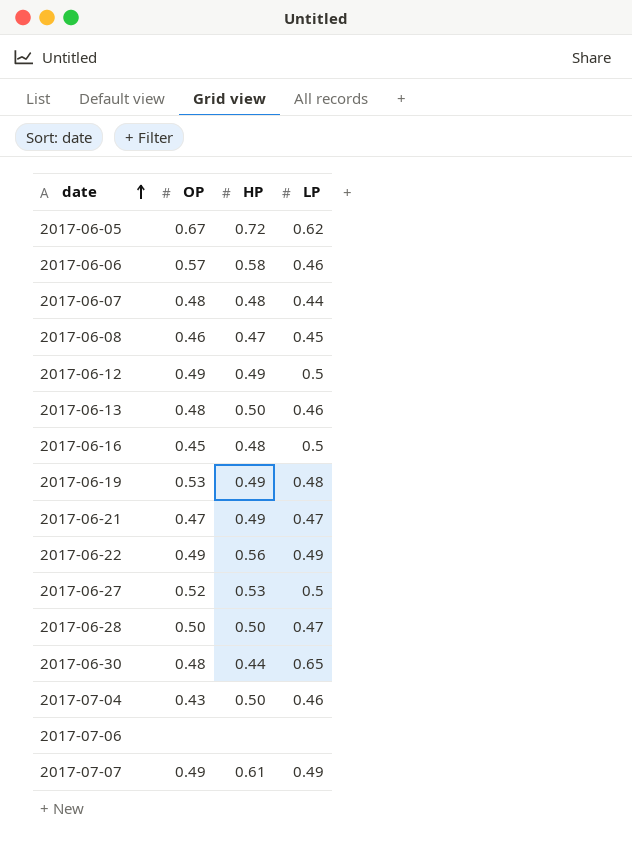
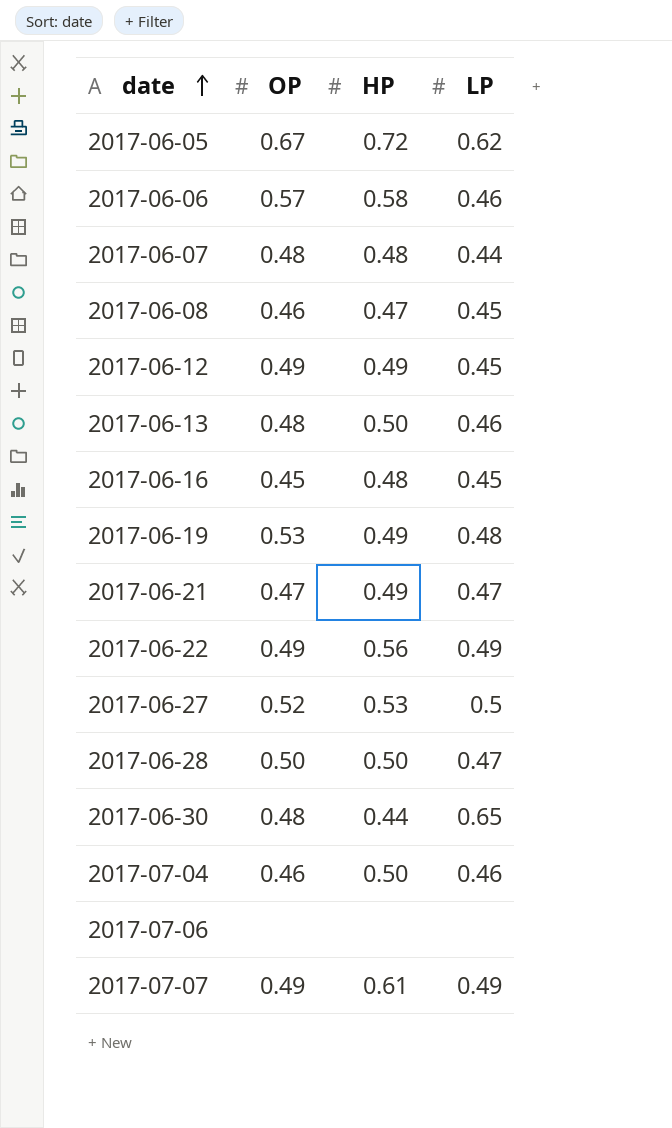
2017-06-12 | LP: 0.5 -> 0.45
2017-06-16 | LP: 0.5 -> 0.45
2017-07-04 | OP: 0.43 -> 0.46

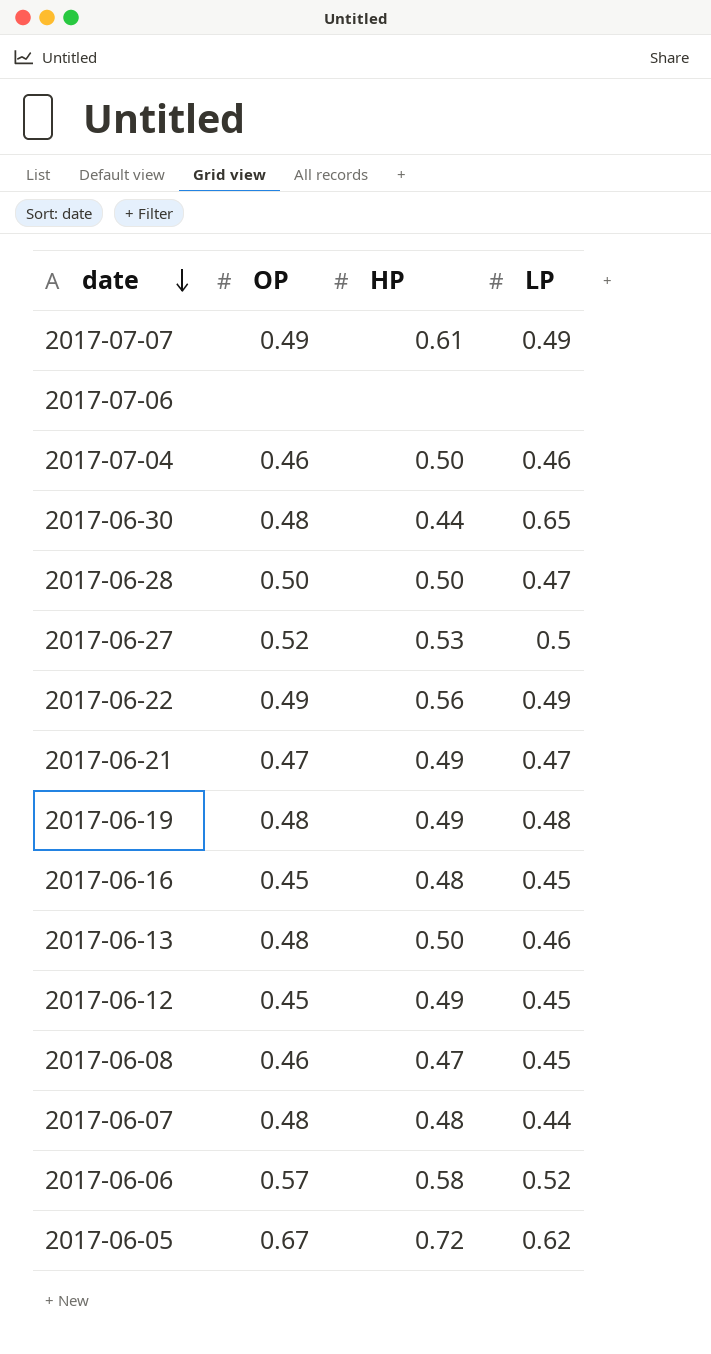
row order: date ascending -> date descending
2017-06-19 | OP: 0.53 -> 0.48
2017-06-12 | OP: 0.49 -> 0.45
2017-06-06 | LP: 0.46 -> 0.52

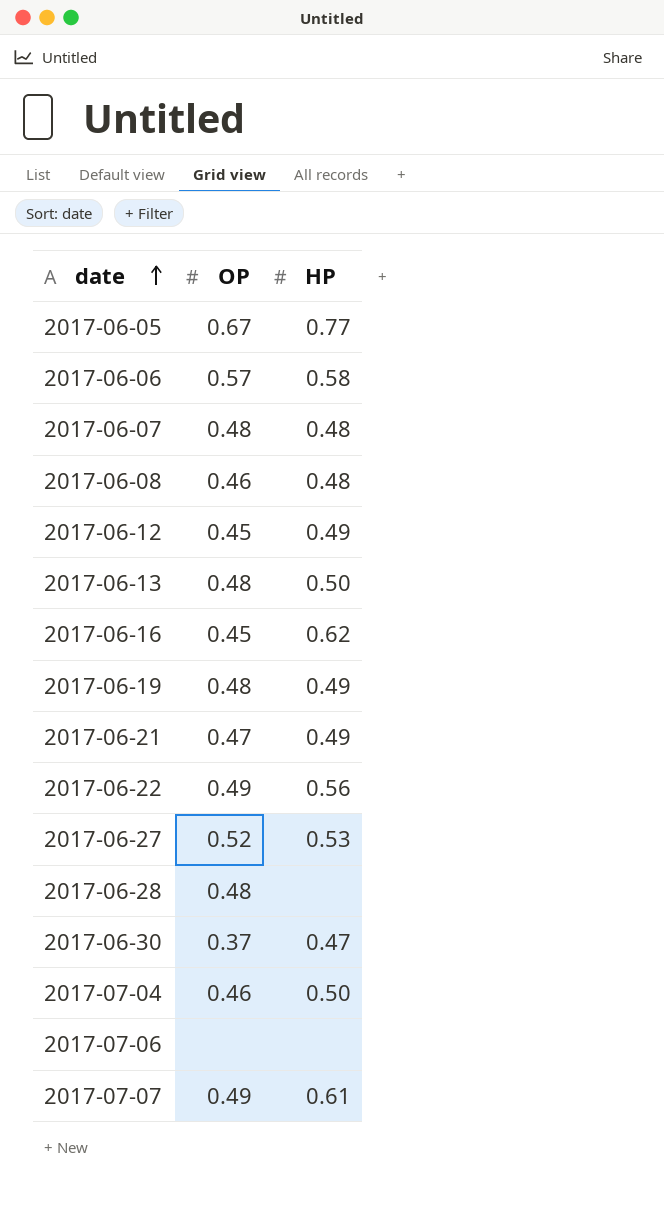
row order: date descending -> date ascending
column LP | position: 4 -> none
2017-06-05 | HP: 0.72 -> 0.77
2017-06-08 | HP: 0.47 -> 0.48
2017-06-16 | HP: 0.48 -> 0.62
2017-06-28 | OP: 0.50 -> 0.48
2017-06-28 | HP: 0.50 -> none
2017-06-30 | OP: 0.48 -> 0.37
2017-06-30 | HP: 0.44 -> 0.47

